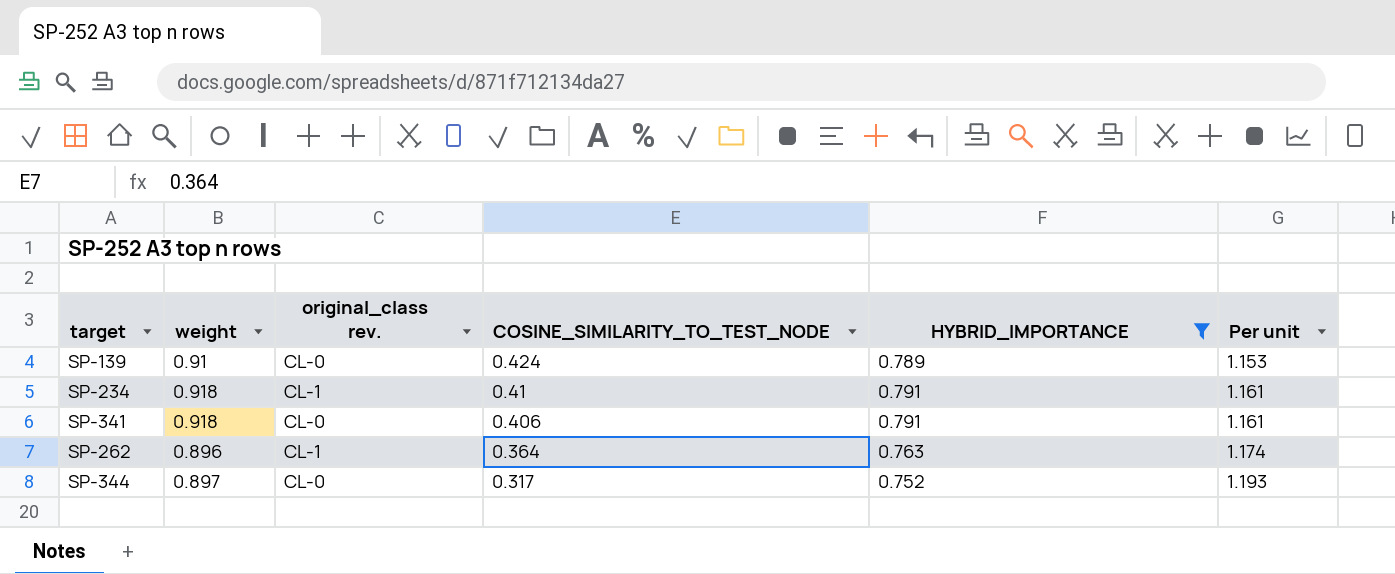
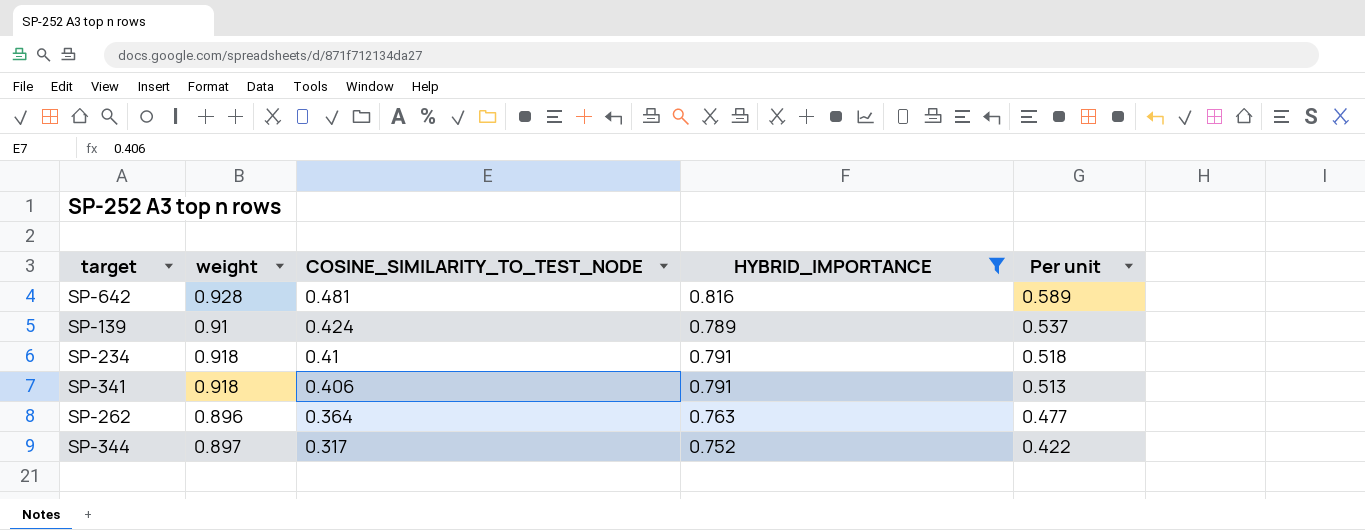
column original_class rev. | position: 3 -> none
column Per unit | formula: [weight] / [HYBRID_IMPORTANCE] -> [COSINE_SIMILARITY_TO_TEST_NODE] / [HYBRID_IMPORTANCE]
row SP-642: none -> 0.928 | 0.481 | 0.816 | 0.589

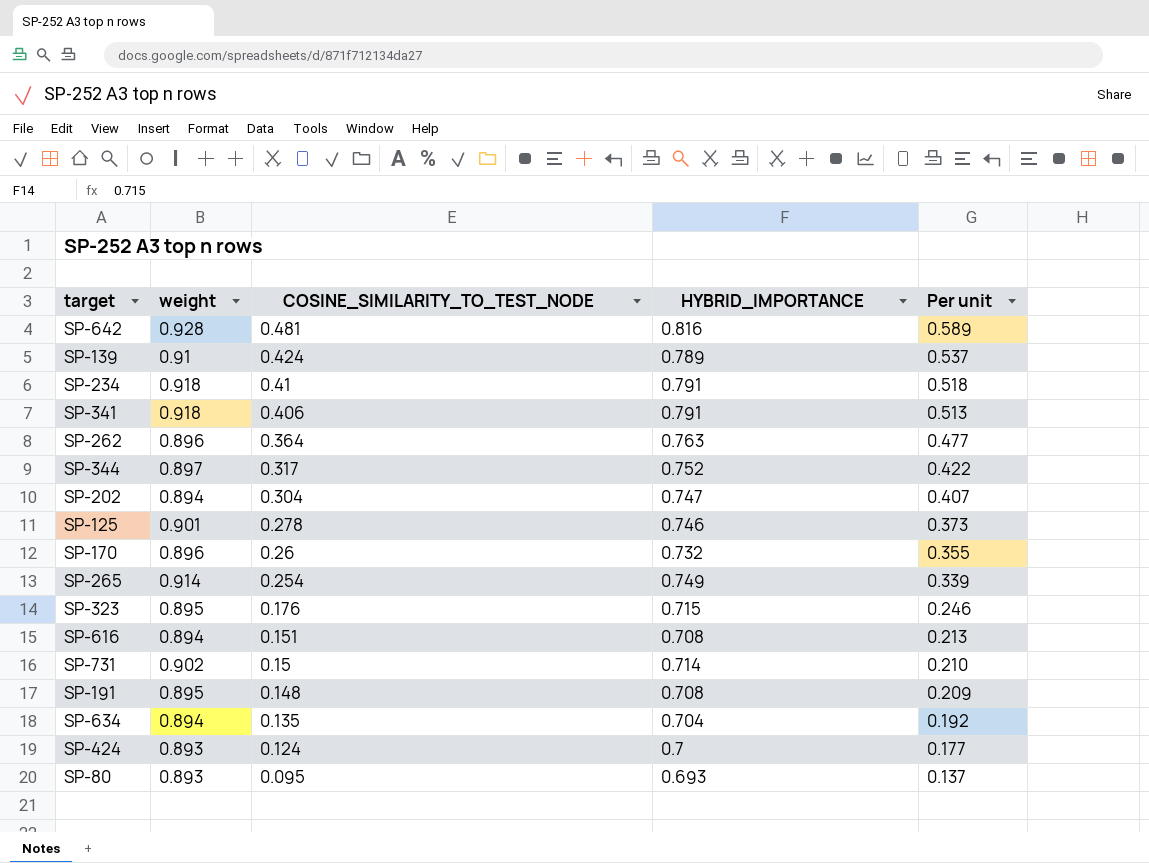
filter: HYBRID_IMPORTANCE >= 0.752 -> none

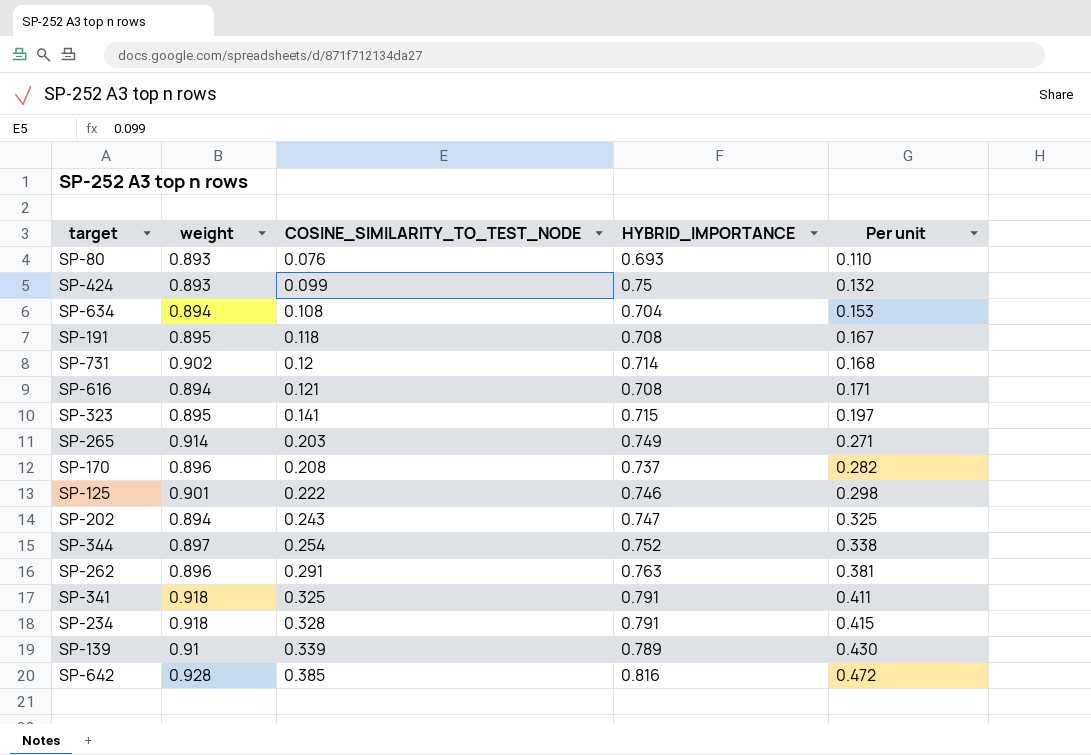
row order: COSINE_SIMILARITY_TO_TEST_NODE descending -> COSINE_SIMILARITY_TO_TEST_NODE ascending
SP-80 | COSINE_SIMILARITY_TO_TEST_NODE: 0.095 -> 0.076
SP-80 | Per unit: 0.137 -> 0.110
SP-424 | COSINE_SIMILARITY_TO_TEST_NODE: 0.124 -> 0.099
SP-424 | HYBRID_IMPORTANCE: 0.7 -> 0.75
SP-424 | Per unit: 0.177 -> 0.132
SP-634 | COSINE_SIMILARITY_TO_TEST_NODE: 0.135 -> 0.108
SP-634 | Per unit: 0.192 -> 0.153
SP-191 | COSINE_SIMILARITY_TO_TEST_NODE: 0.148 -> 0.118
SP-191 | Per unit: 0.209 -> 0.167
SP-731 | COSINE_SIMILARITY_TO_TEST_NODE: 0.15 -> 0.12
SP-731 | Per unit: 0.210 -> 0.168
SP-616 | COSINE_SIMILARITY_TO_TEST_NODE: 0.151 -> 0.121
SP-616 | Per unit: 0.213 -> 0.171
SP-323 | COSINE_SIMILARITY_TO_TEST_NODE: 0.176 -> 0.141
SP-323 | Per unit: 0.246 -> 0.197
SP-265 | COSINE_SIMILARITY_TO_TEST_NODE: 0.254 -> 0.203
SP-265 | Per unit: 0.339 -> 0.271
SP-170 | COSINE_SIMILARITY_TO_TEST_NODE: 0.26 -> 0.208
SP-170 | HYBRID_IMPORTANCE: 0.732 -> 0.737
SP-170 | Per unit: 0.355 -> 0.282
SP-125 | COSINE_SIMILARITY_TO_TEST_NODE: 0.278 -> 0.222
SP-125 | Per unit: 0.373 -> 0.298
SP-202 | COSINE_SIMILARITY_TO_TEST_NODE: 0.304 -> 0.243
SP-202 | Per unit: 0.407 -> 0.325
SP-344 | COSINE_SIMILARITY_TO_TEST_NODE: 0.317 -> 0.254
SP-344 | Per unit: 0.422 -> 0.338
SP-262 | COSINE_SIMILARITY_TO_TEST_NODE: 0.364 -> 0.291
SP-262 | Per unit: 0.477 -> 0.381
SP-341 | COSINE_SIMILARITY_TO_TEST_NODE: 0.406 -> 0.325
SP-341 | Per unit: 0.513 -> 0.411
SP-234 | COSINE_SIMILARITY_TO_TEST_NODE: 0.41 -> 0.328
SP-234 | Per unit: 0.518 -> 0.415
SP-139 | COSINE_SIMILARITY_TO_TEST_NODE: 0.424 -> 0.339
SP-139 | Per unit: 0.537 -> 0.430
SP-642 | COSINE_SIMILARITY_TO_TEST_NODE: 0.481 -> 0.385
SP-642 | Per unit: 0.589 -> 0.472

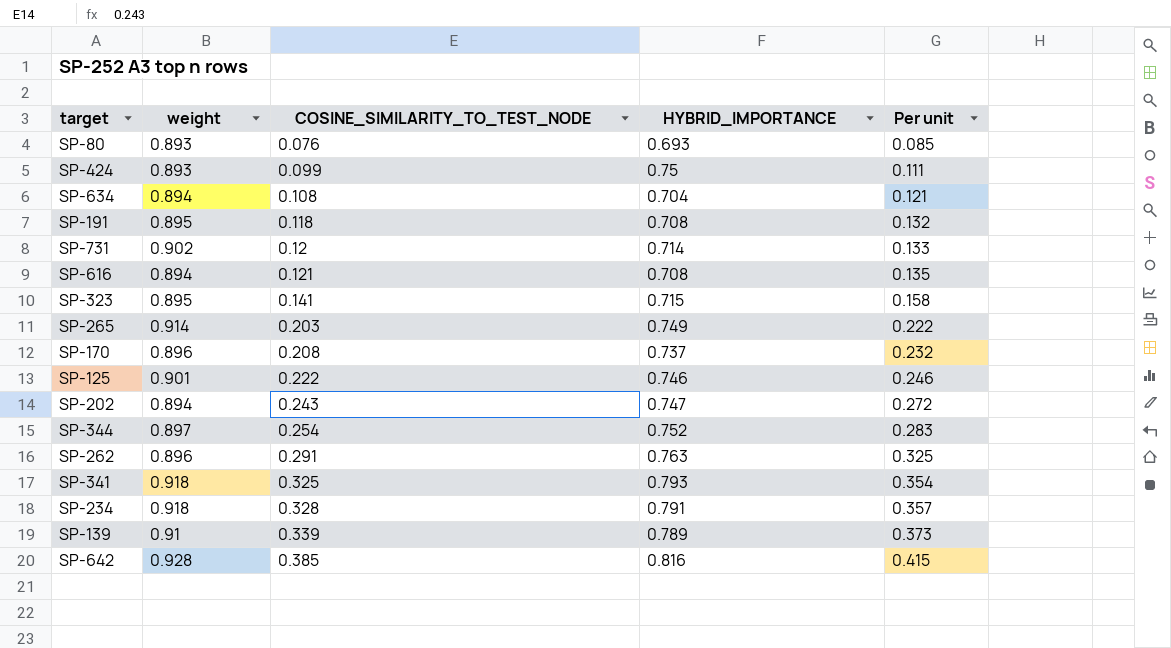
column Per unit | formula: [COSINE_SIMILARITY_TO_TEST_NODE] / [HYBRID_IMPORTANCE] -> [COSINE_SIMILARITY_TO_TEST_NODE] / [weight]
SP-341 | HYBRID_IMPORTANCE: 0.791 -> 0.793

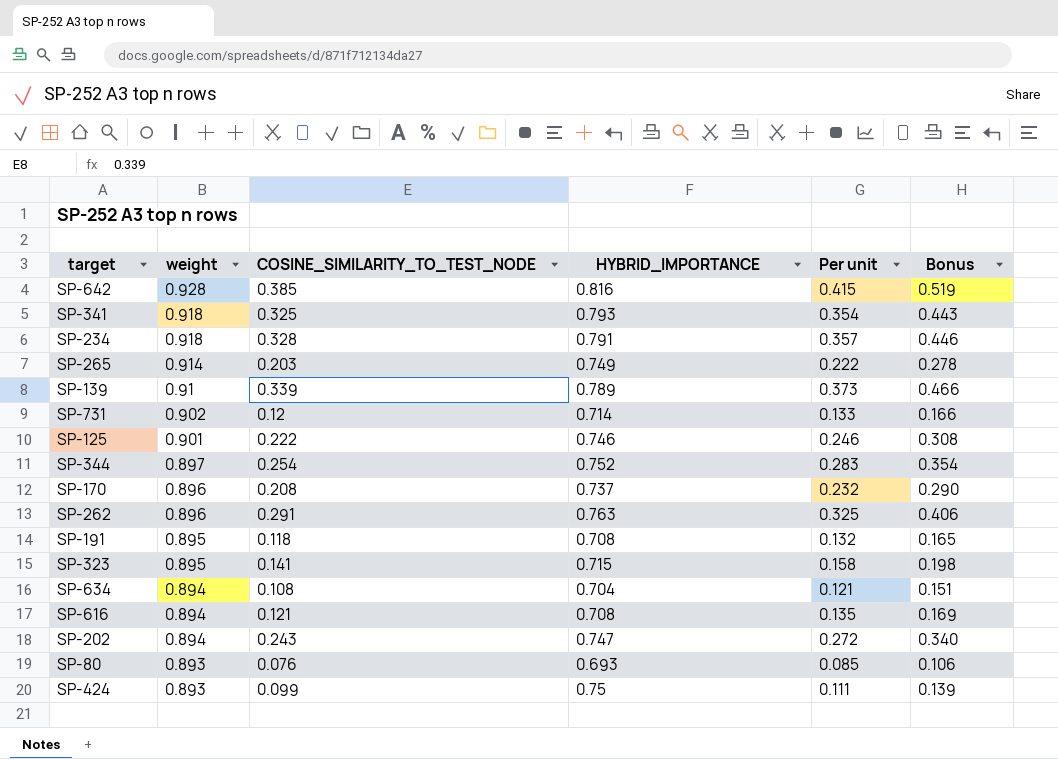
row order: COSINE_SIMILARITY_TO_TEST_NODE ascending -> weight descending
column Bonus | formula: none -> [Per unit] * 1.25

